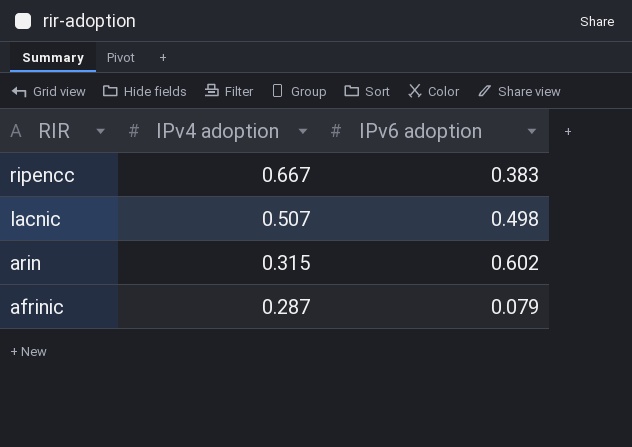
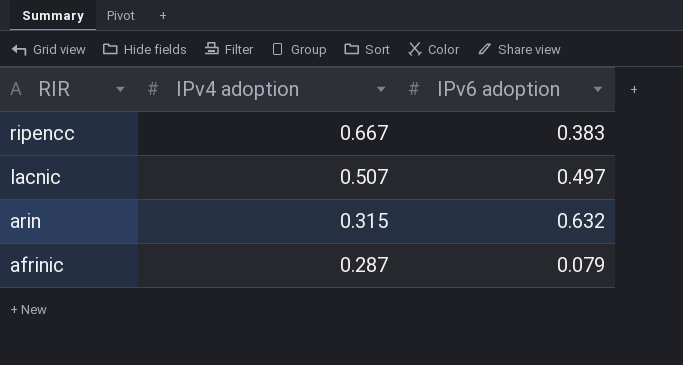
lacnic | IPv6 adoption: 0.498 -> 0.497
arin | IPv6 adoption: 0.602 -> 0.632

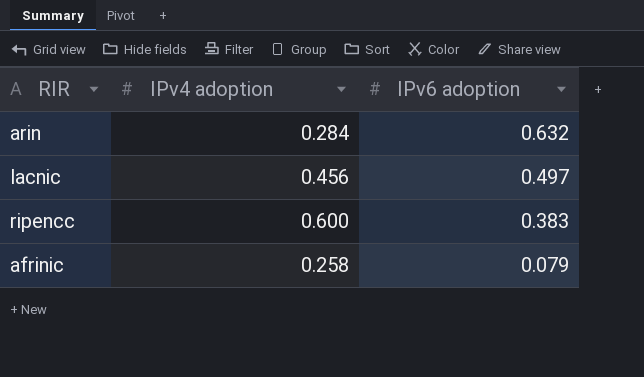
row order: RIR descending -> IPv6 adoption descending
arin | IPv4 adoption: 0.315 -> 0.284
lacnic | IPv4 adoption: 0.507 -> 0.456
ripencc | IPv4 adoption: 0.667 -> 0.600
afrinic | IPv4 adoption: 0.287 -> 0.258

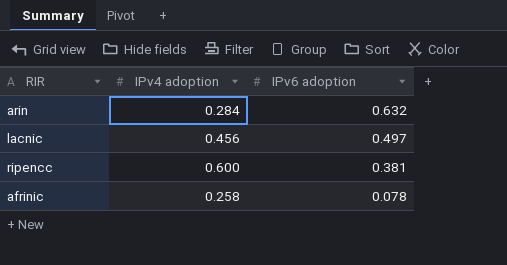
ripencc | IPv6 adoption: 0.383 -> 0.381
afrinic | IPv6 adoption: 0.079 -> 0.078

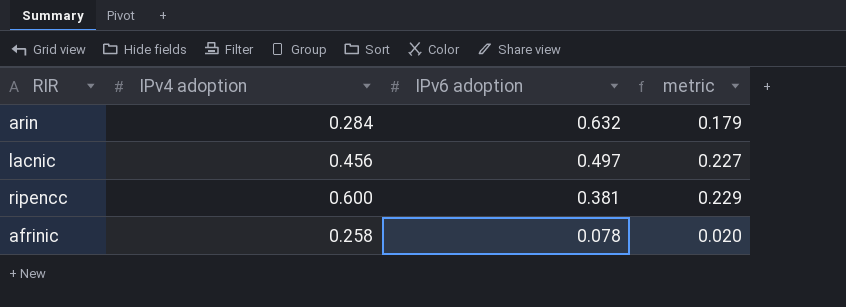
column metric | formula: none -> [IPv4 adoption] * [IPv6 adoption]

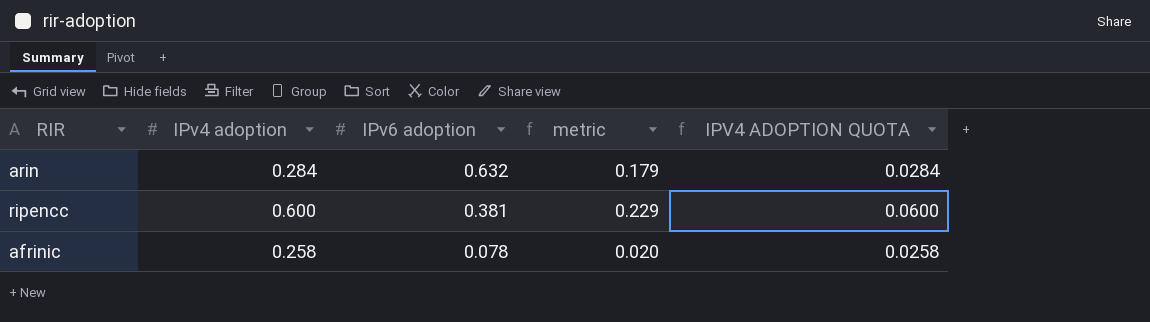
column IPV4 ADOPTION QUOTA | formula: none -> [IPv4 adoption] * 0.1
row lacnic: 0.456 | 0.497 | 0.227 -> none

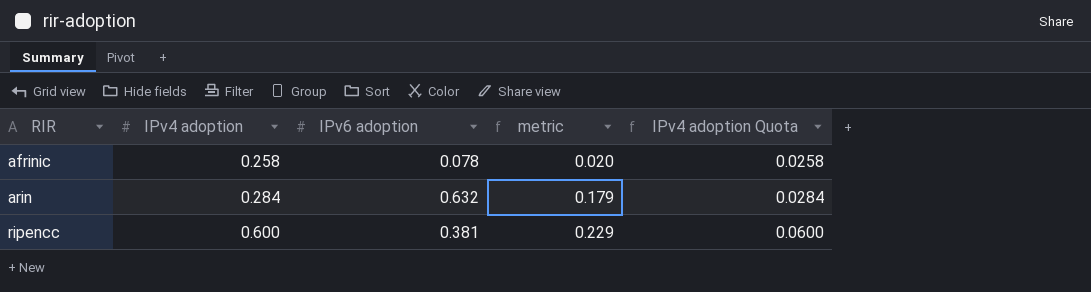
row order: IPv6 adoption descending -> RIR ascending
column name: IPV4 ADOPTION QUOTA -> IPv4 adoption Quota

